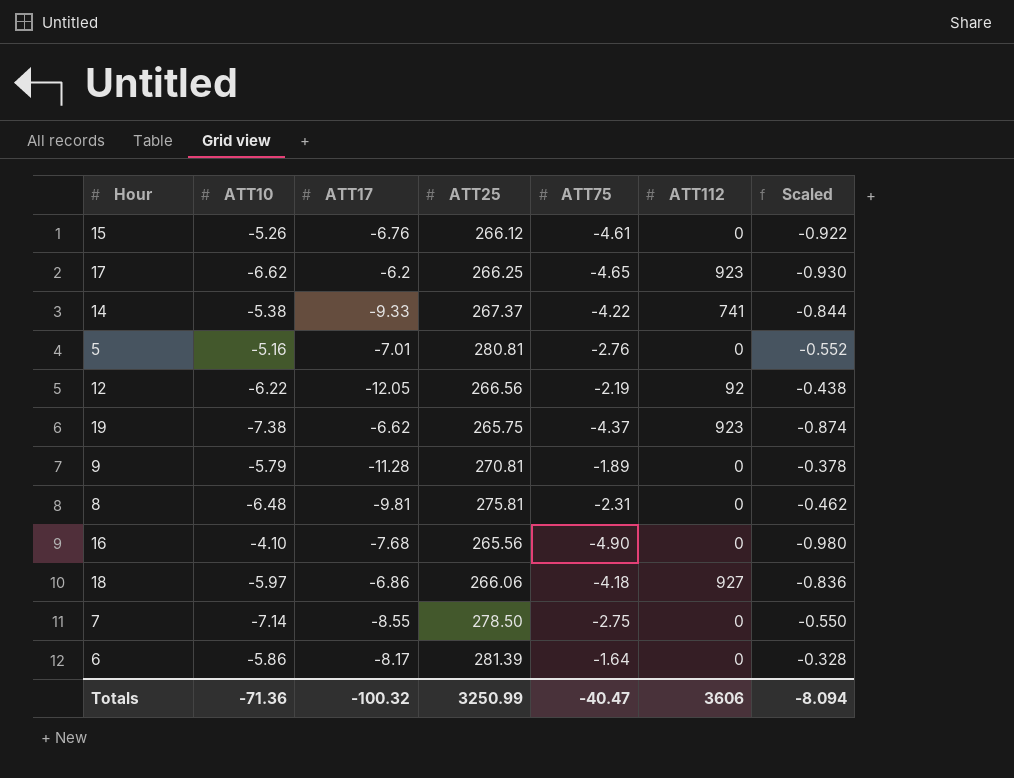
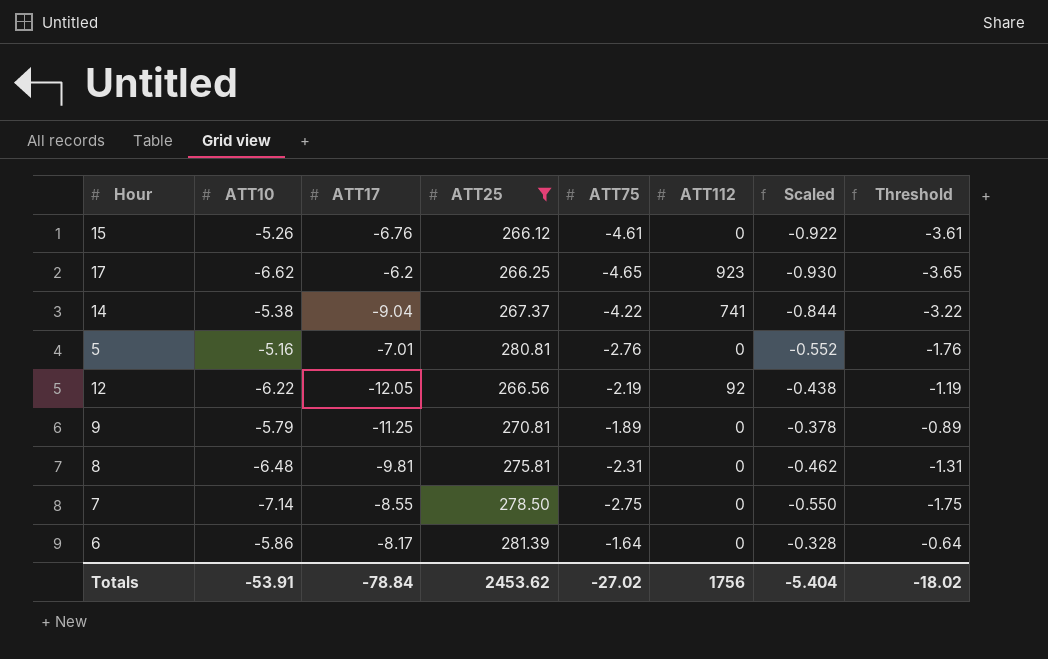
filter: none -> ATT25 >= 266.12
column Threshold | formula: none -> [ATT75] + 1
14 | ATT17: -9.33 -> -9.04
9 | ATT17: -11.28 -> -11.25
Totals | ATT10: -71.36 -> -53.91
Totals | ATT17: -100.32 -> -78.84
Totals | ATT25: 3250.99 -> 2453.62
Totals | ATT75: -40.47 -> -27.02
Totals | ATT112: 3606 -> 1756
Totals | Scaled: -8.094 -> -5.404

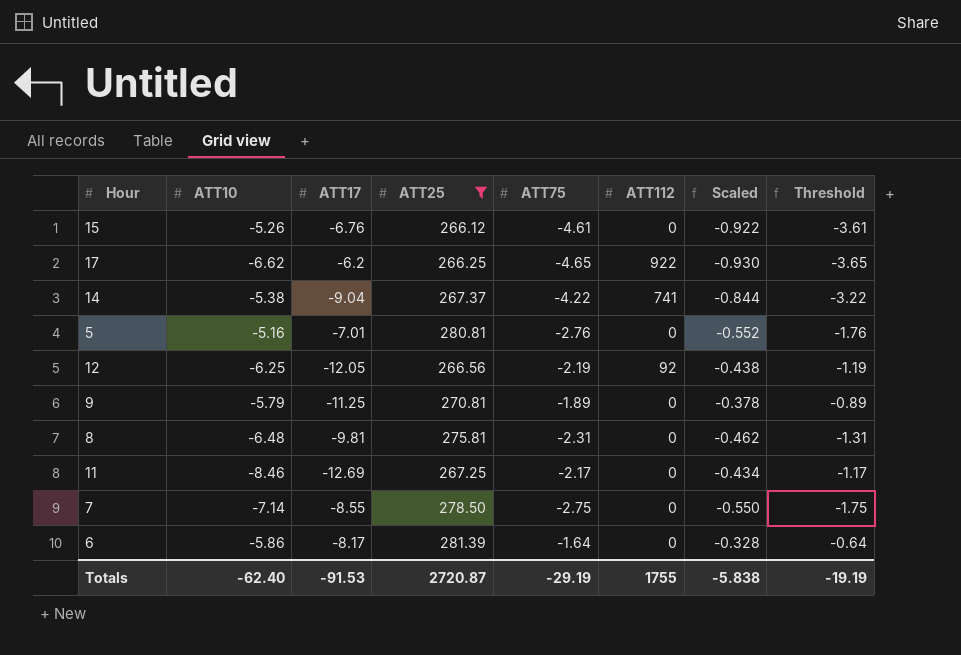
17 | ATT112: 923 -> 922
12 | ATT10: -6.22 -> -6.25
row 11: none -> -8.46 | -12.69 | 267.25 | -2.17 | 0 | -0.434 | -1.17
Totals | ATT10: -53.91 -> -62.40
Totals | ATT17: -78.84 -> -91.53
Totals | ATT25: 2453.62 -> 2720.87
Totals | ATT75: -27.02 -> -29.19
Totals | ATT112: 1756 -> 1755
Totals | Scaled: -5.404 -> -5.838
Totals | Threshold: -18.02 -> -19.19

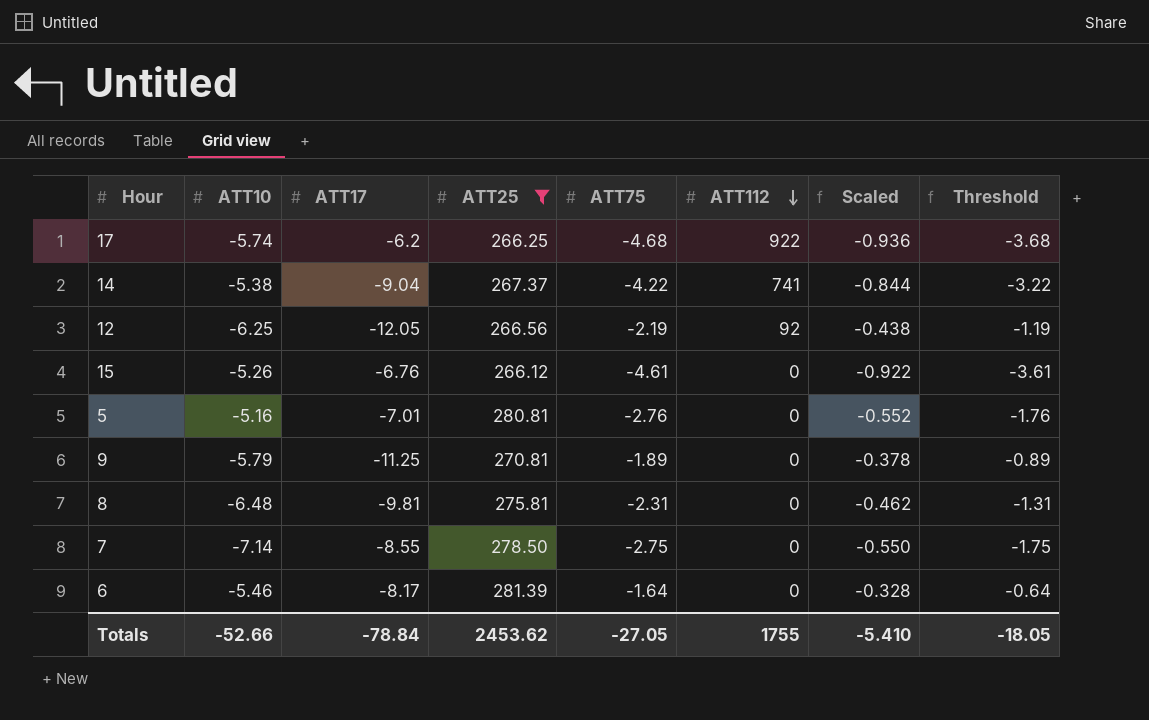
row order: none -> ATT112 descending
row 11: -8.46 | -12.69 | 267.25 | -2.17 | 0 | -0.434 | -1.17 -> none
17 | ATT10: -6.62 -> -5.74
17 | ATT75: -4.65 -> -4.68
17 | Scaled: -0.930 -> -0.936
17 | Threshold: -3.65 -> -3.68
6 | ATT10: -5.86 -> -5.46
Totals | ATT10: -62.40 -> -52.66
Totals | ATT17: -91.53 -> -78.84
Totals | ATT25: 2720.87 -> 2453.62
Totals | ATT75: -29.19 -> -27.05
Totals | Scaled: -5.838 -> -5.410
Totals | Threshold: -19.19 -> -18.05

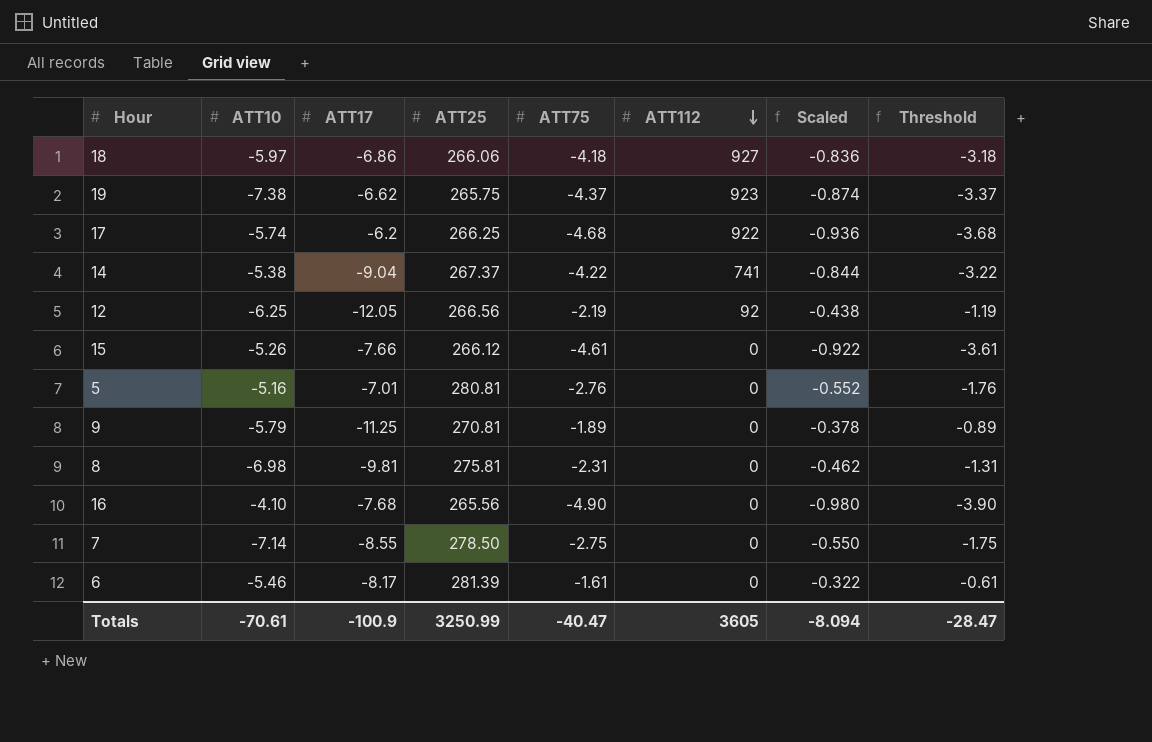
filter: ATT25 >= 266.12 -> none
15 | ATT17: -6.76 -> -7.66
8 | ATT10: -6.48 -> -6.98
6 | ATT75: -1.64 -> -1.61
6 | Scaled: -0.328 -> -0.322
6 | Threshold: -0.64 -> -0.61
Totals | ATT10: -52.66 -> -70.61
Totals | ATT17: -78.84 -> -100.9
Totals | ATT25: 2453.62 -> 3250.99
Totals | ATT75: -27.05 -> -40.47
Totals | ATT112: 1755 -> 3605
Totals | Scaled: -5.410 -> -8.094
Totals | Threshold: -18.05 -> -28.47

